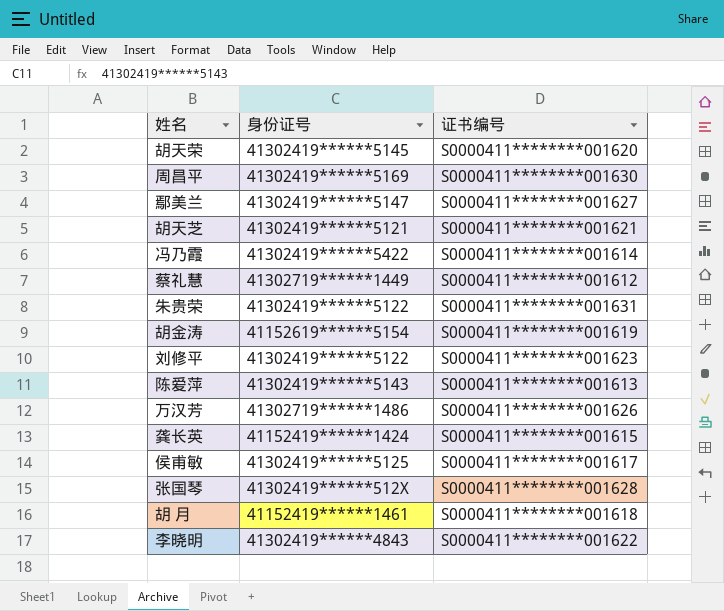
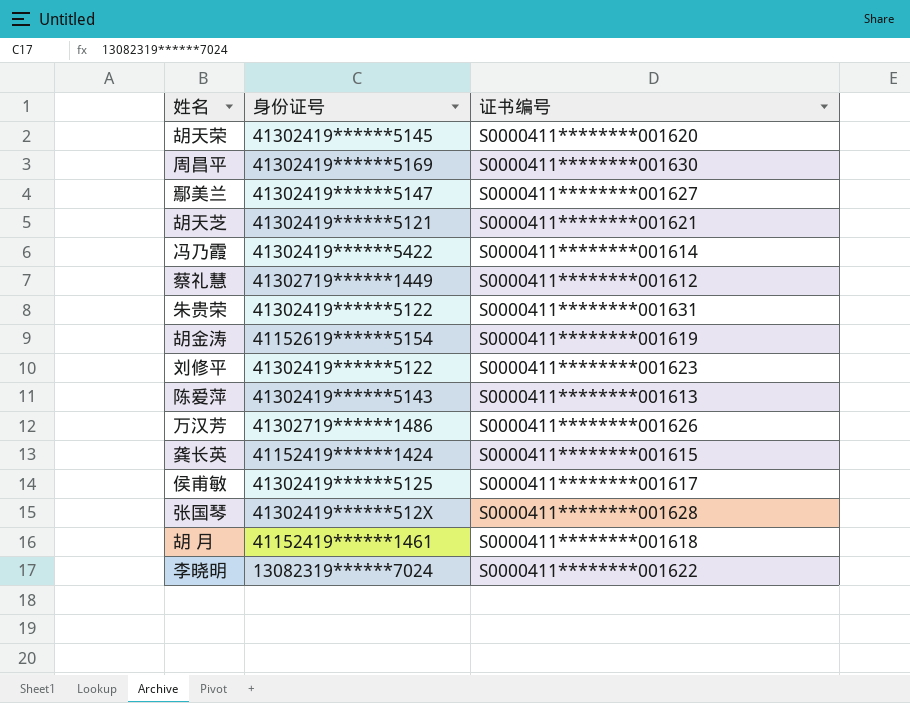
李晓明 | 身份证号: 41302419******4843 -> 13082319******7024

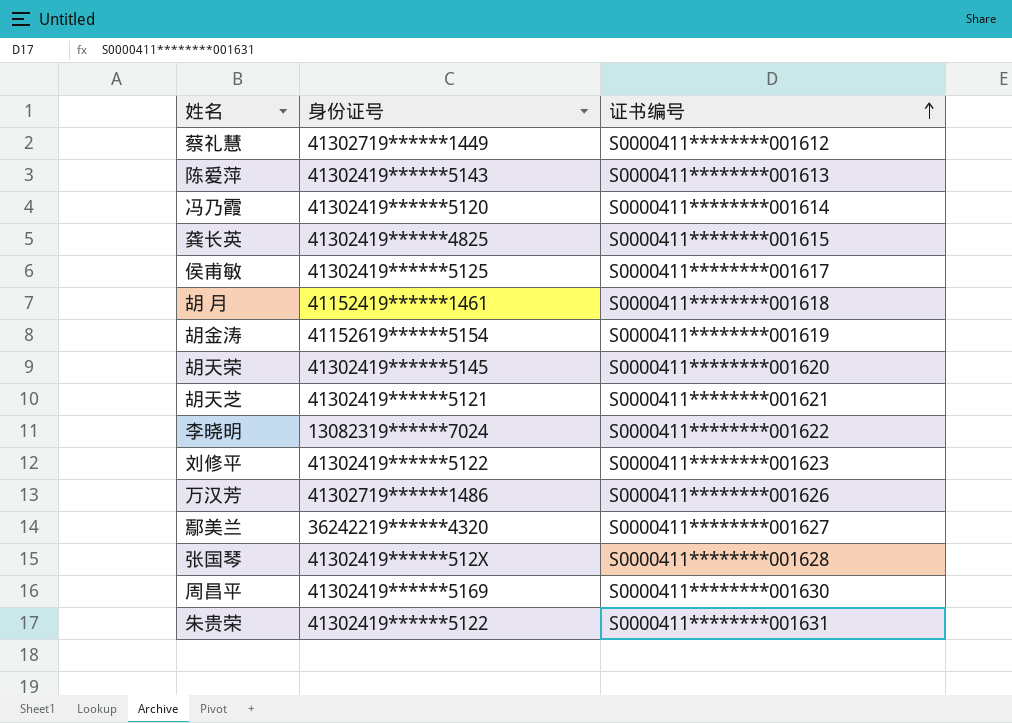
row order: none -> 证书编号 ascending
冯乃霞 | 身份证号: 41302419******5422 -> 41302419******5120
龚长英 | 身份证号: 41152419******1424 -> 41302419******4825
鄢美兰 | 身份证号: 41302419******5147 -> 36242219******4320

